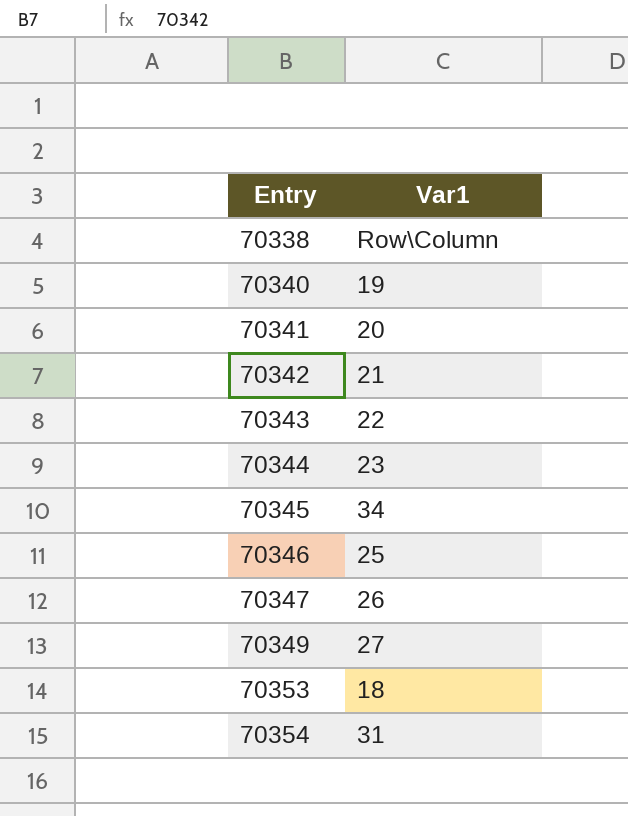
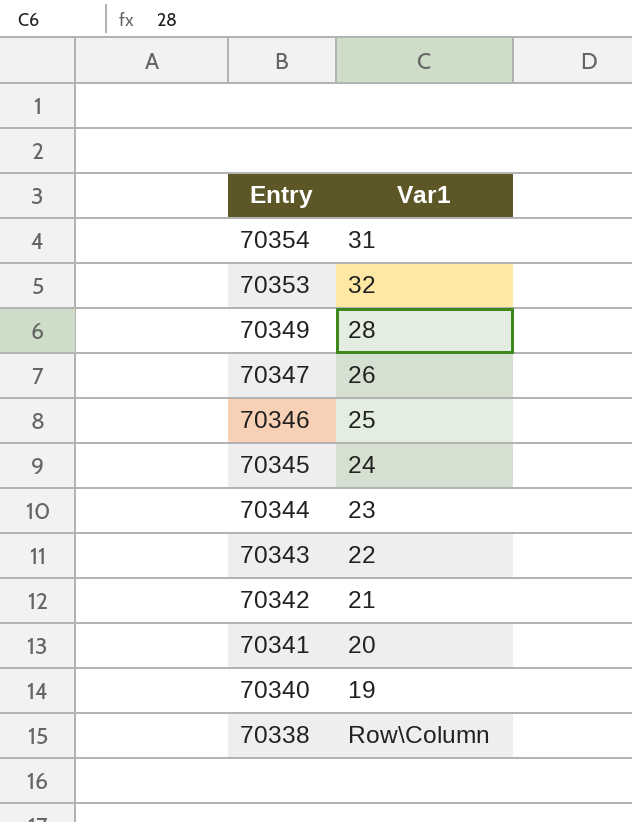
row order: Entry ascending -> Entry descending
70353 | Var1: 18 -> 32
70349 | Var1: 27 -> 28
70345 | Var1: 34 -> 24

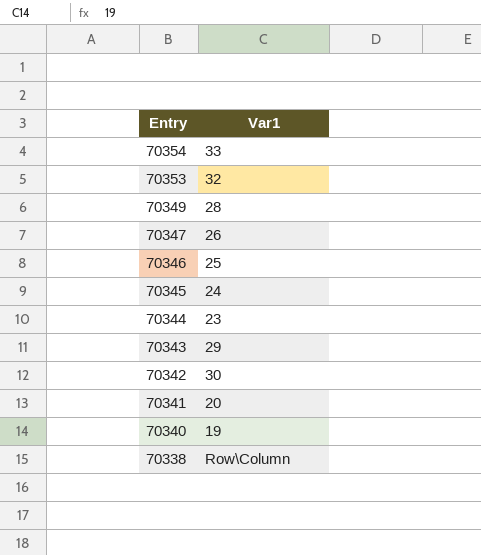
70354 | Var1: 31 -> 33
70343 | Var1: 22 -> 29
70342 | Var1: 21 -> 30

